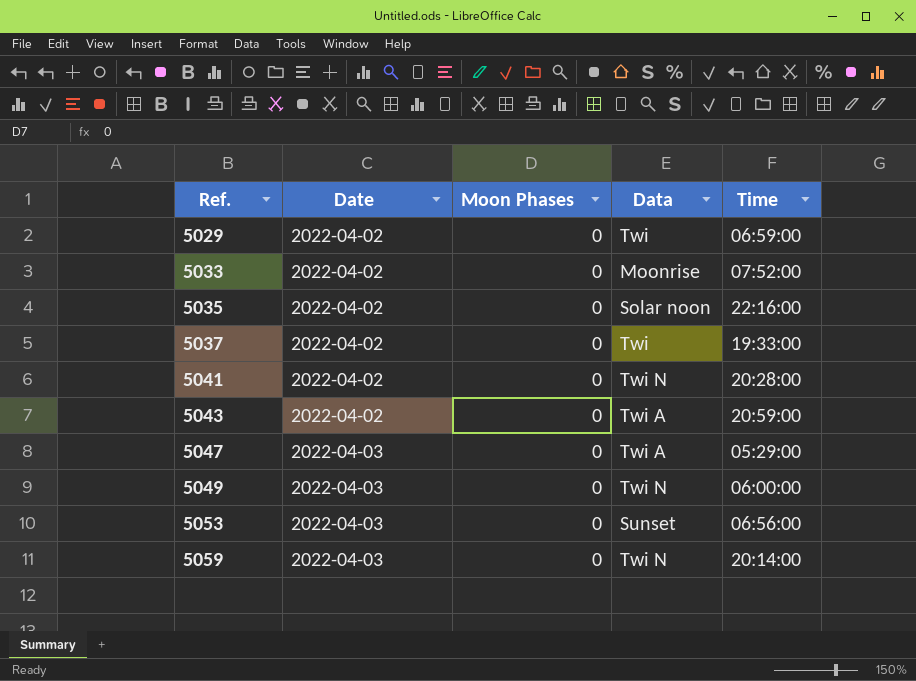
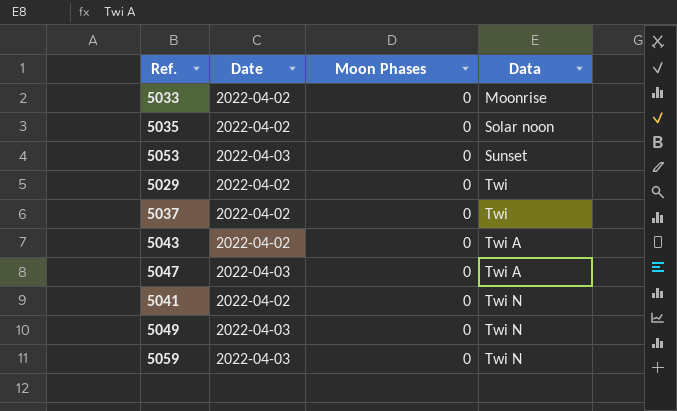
row order: Ref. ascending -> Data ascending
column Time | position: 5 -> none

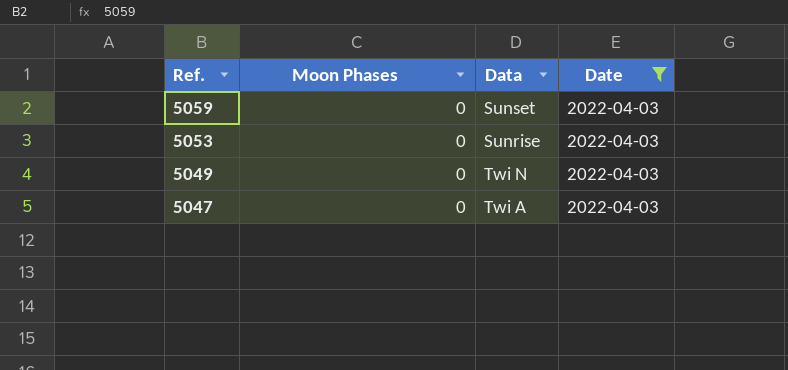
filter: none -> Date = 2022-04-03
row order: Data ascending -> Ref. descending
column Date | position: 2 -> 4
5059 | Data: Twi N -> Sunset
5053 | Data: Sunset -> Sunrise

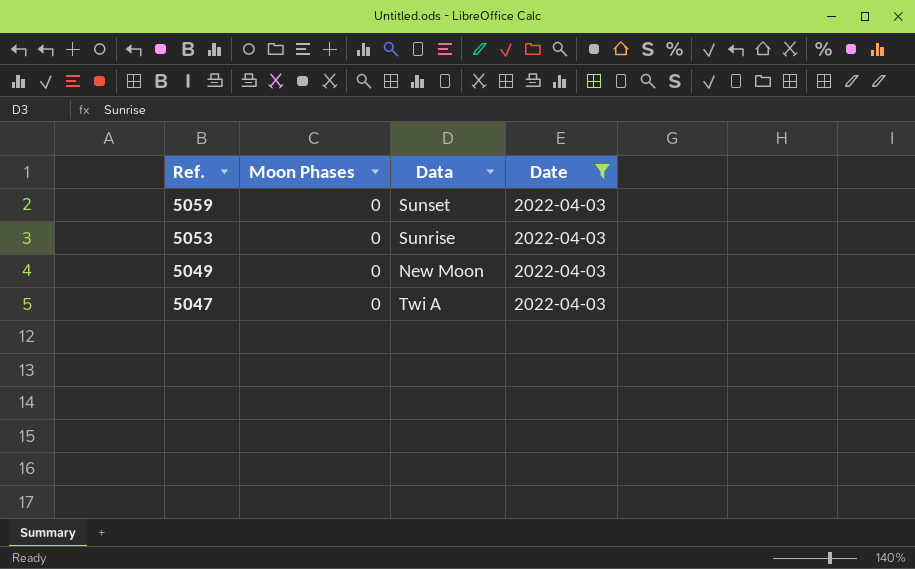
5049 | Data: Twi N -> New Moon

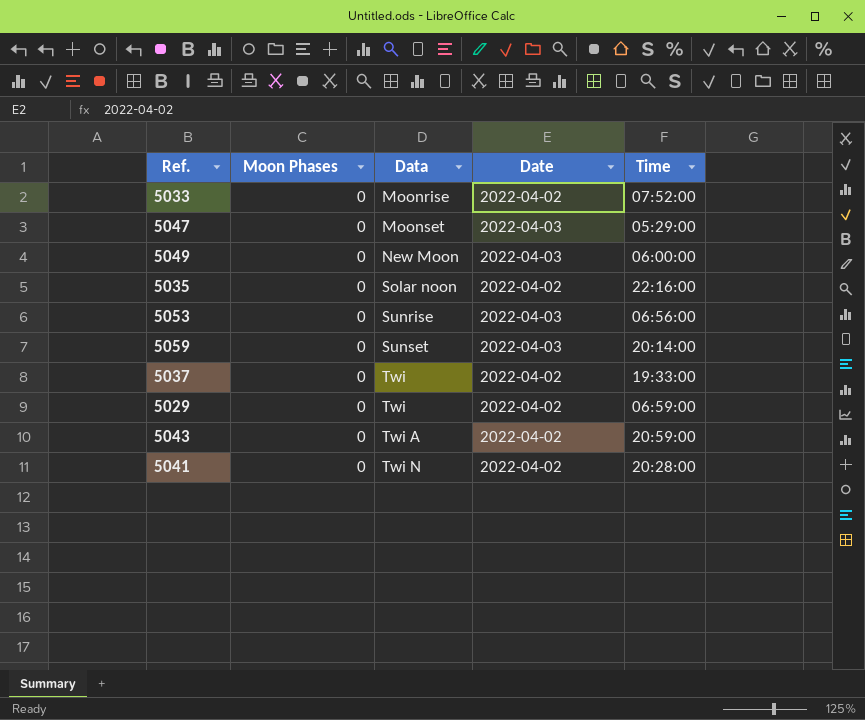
filter: Date = 2022-04-03 -> none
row order: Ref. descending -> Data ascending
column Time | position: none -> 5
5047 | Data: Twi A -> Moonset

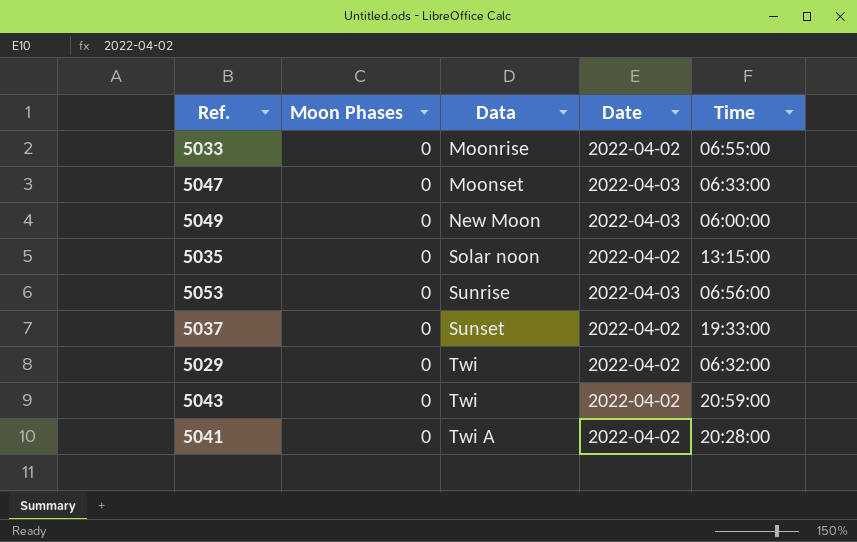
row 5059: 0 | Sunset | 2022-04-03 | 20:14:00 -> none
5033 | Time: 07:52:00 -> 06:55:00
5047 | Time: 05:29:00 -> 06:33:00
5035 | Time: 22:16:00 -> 13:15:00
5037 | Data: Twi -> Sunset
5029 | Time: 06:59:00 -> 06:32:00
5043 | Data: Twi A -> Twi
5041 | Data: Twi N -> Twi A

